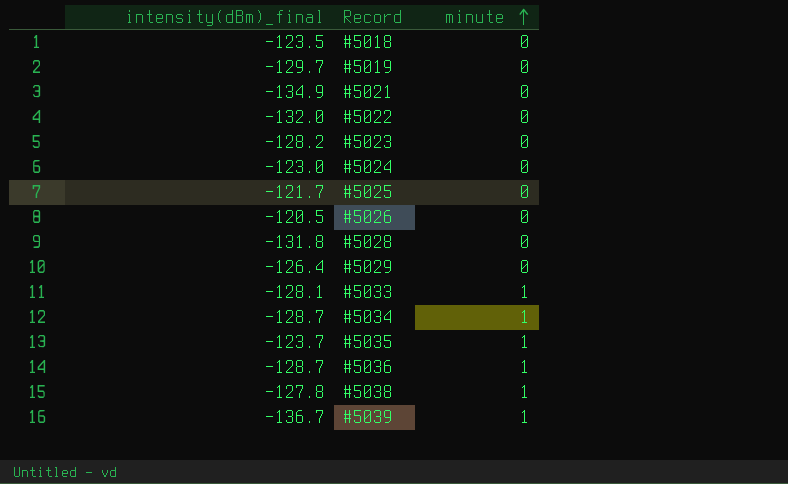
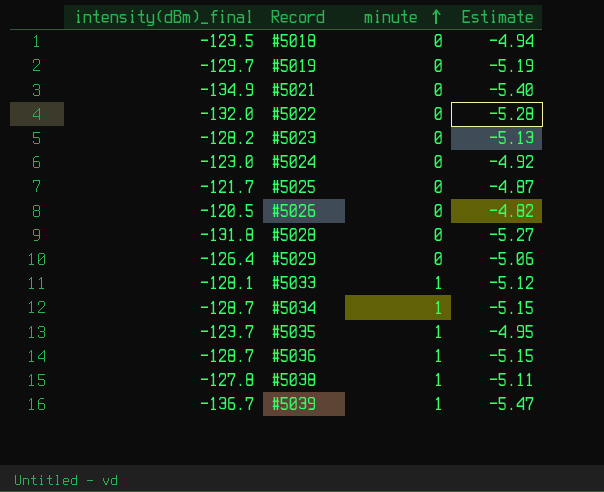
column Estimate | formula: none -> [intensity(dBm)_final] * 0.04

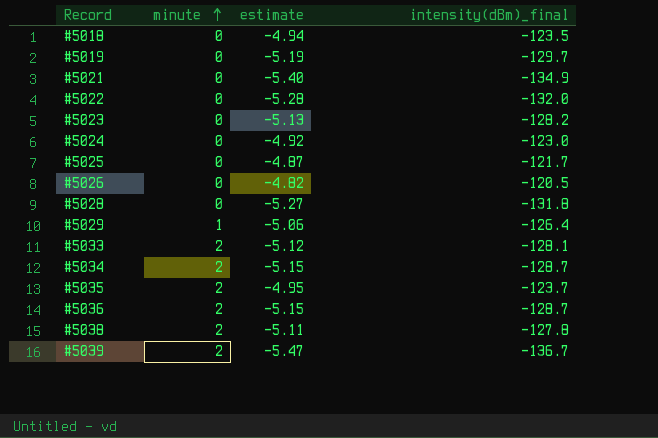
column name: Estimate -> estimate
column intensity(dBm)_final | position: 1 -> 4
#5029 | minute: 0 -> 1
#5033 | minute: 1 -> 2
#5034 | minute: 1 -> 2
#5035 | minute: 1 -> 2
#5036 | minute: 1 -> 2
#5038 | minute: 1 -> 2
#5039 | minute: 1 -> 2

